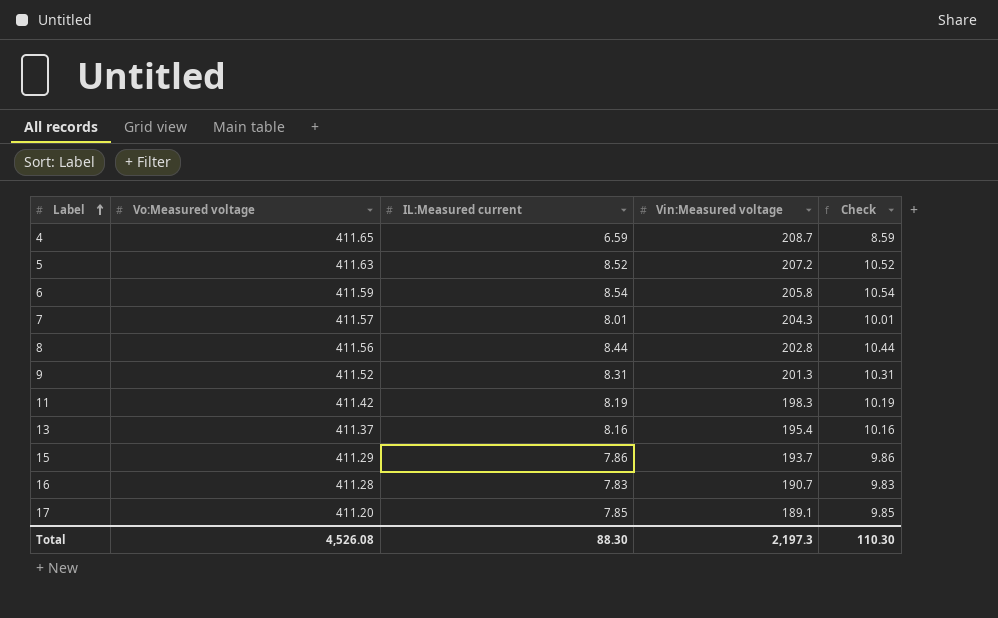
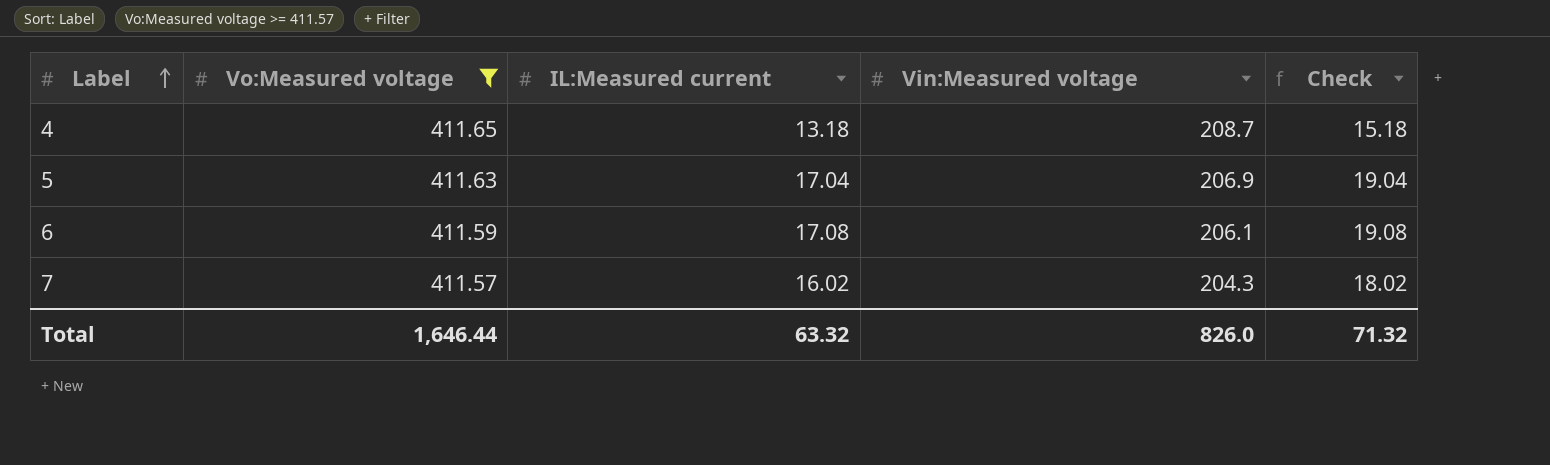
filter: none -> Vo:Measured voltage >= 411.57
4 | IL:Measured current: 6.59 -> 13.18
4 | Check: 8.59 -> 15.18
5 | IL:Measured current: 8.52 -> 17.04
5 | Vin:Measured voltage: 207.2 -> 206.9
5 | Check: 10.52 -> 19.04
6 | IL:Measured current: 8.54 -> 17.08
6 | Vin:Measured voltage: 205.8 -> 206.1
6 | Check: 10.54 -> 19.08
7 | IL:Measured current: 8.01 -> 16.02
7 | Check: 10.01 -> 18.02
Total | Vo:Measured voltage: 4,526.08 -> 1,646.44
Total | IL:Measured current: 88.30 -> 63.32
Total | Vin:Measured voltage: 2,197.3 -> 826.0
Total | Check: 110.30 -> 71.32

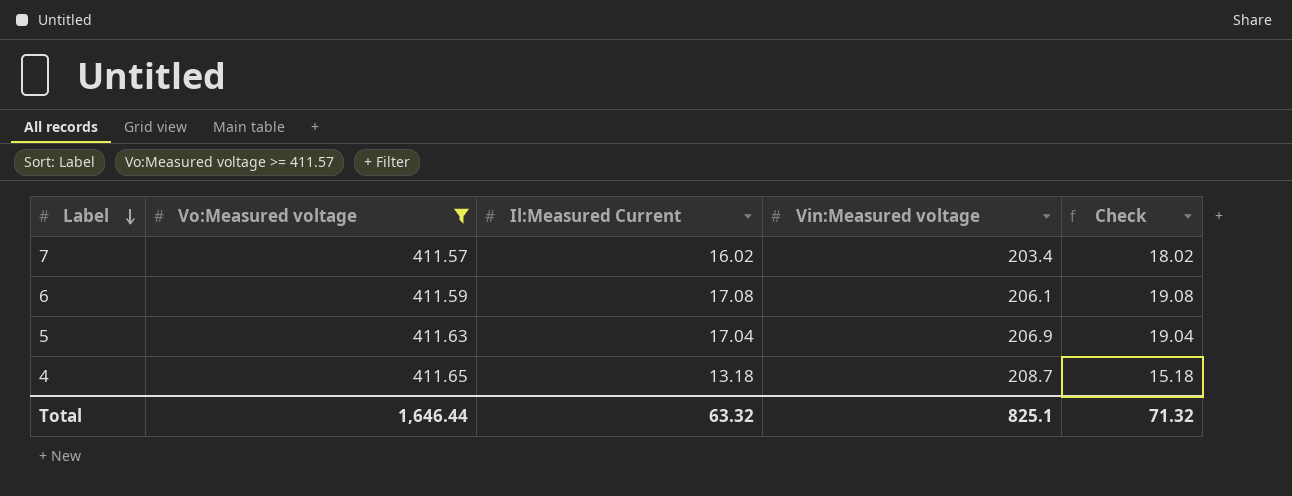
row order: Label ascending -> Label descending
column name: IL:Measured current -> Il:Measured Current
7 | Vin:Measured voltage: 204.3 -> 203.4
Total | Vin:Measured voltage: 826.0 -> 825.1

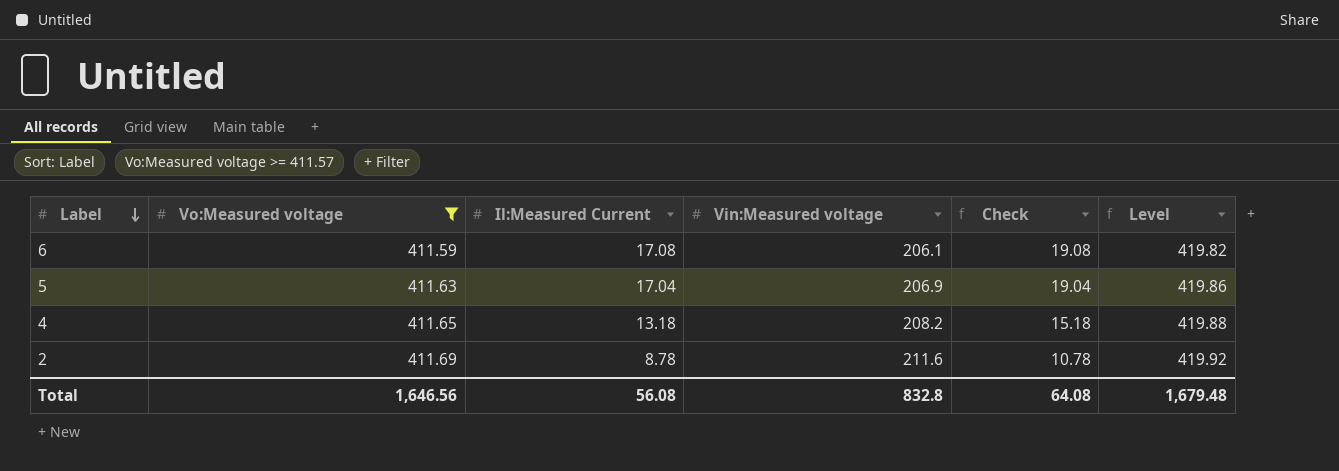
column Level | formula: none -> [Vo:Measured voltage] * 1.02
row 7: 411.57 | 16.02 | 203.4 | 18.02 -> none
4 | Vin:Measured voltage: 208.7 -> 208.2
row 2: none -> 411.69 | 8.78 | 211.6 | 10.78 | 419.92
Total | Vo:Measured voltage: 1,646.44 -> 1,646.56
Total | Il:Measured Current: 63.32 -> 56.08
Total | Vin:Measured voltage: 825.1 -> 832.8
Total | Check: 71.32 -> 64.08

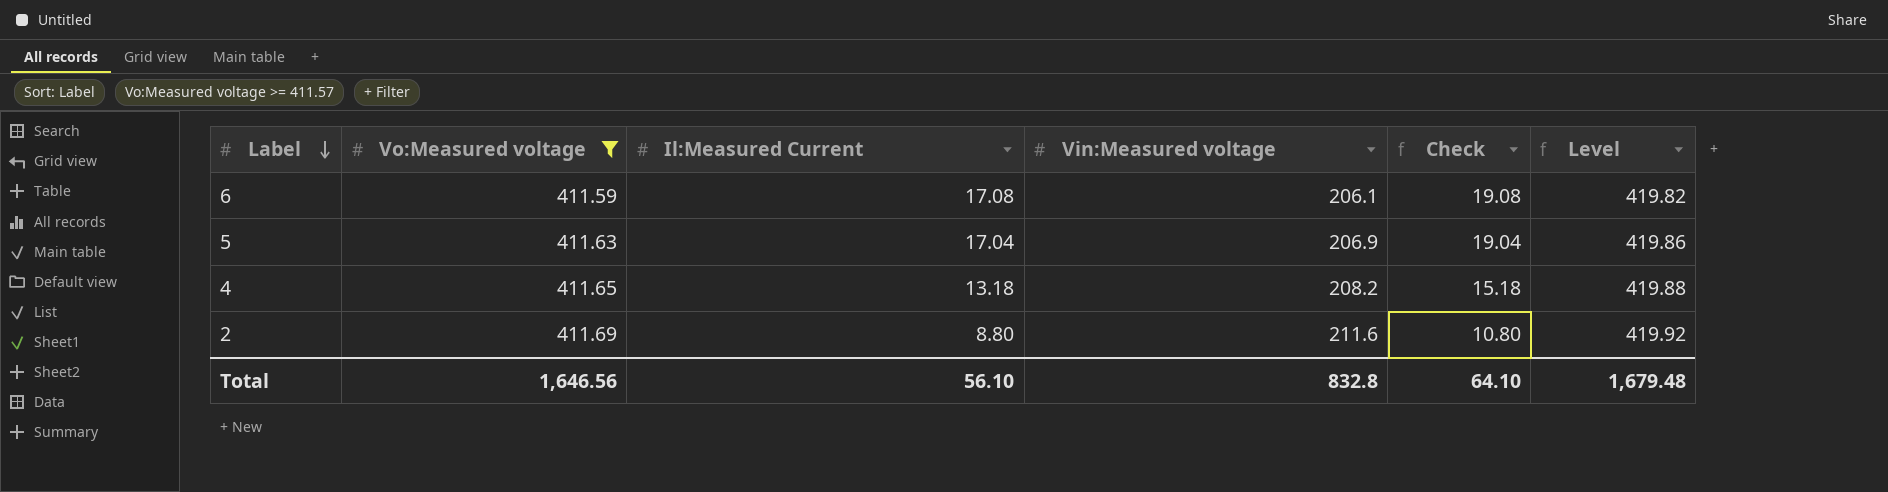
2 | Il:Measured Current: 8.78 -> 8.80
2 | Check: 10.78 -> 10.80
Total | Il:Measured Current: 56.08 -> 56.10
Total | Check: 64.08 -> 64.10

